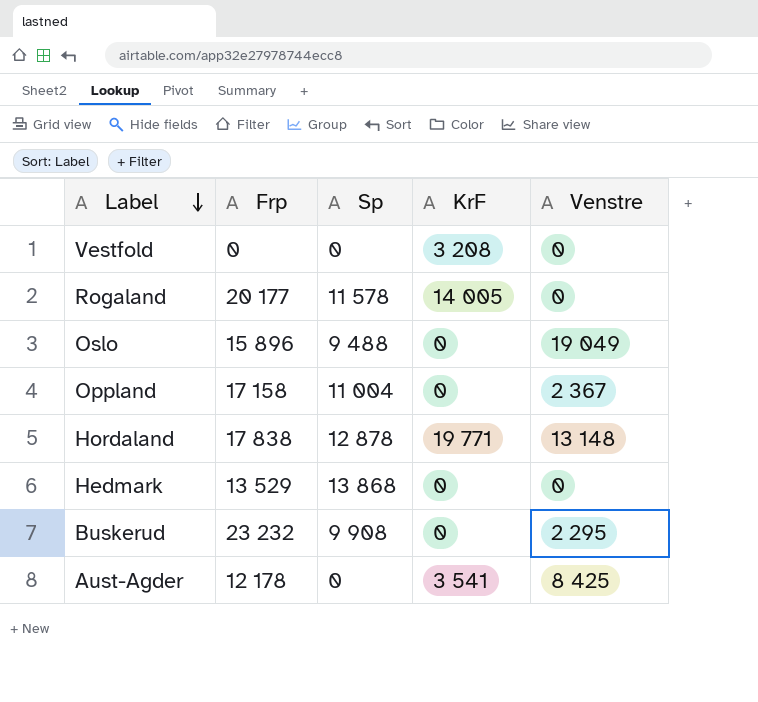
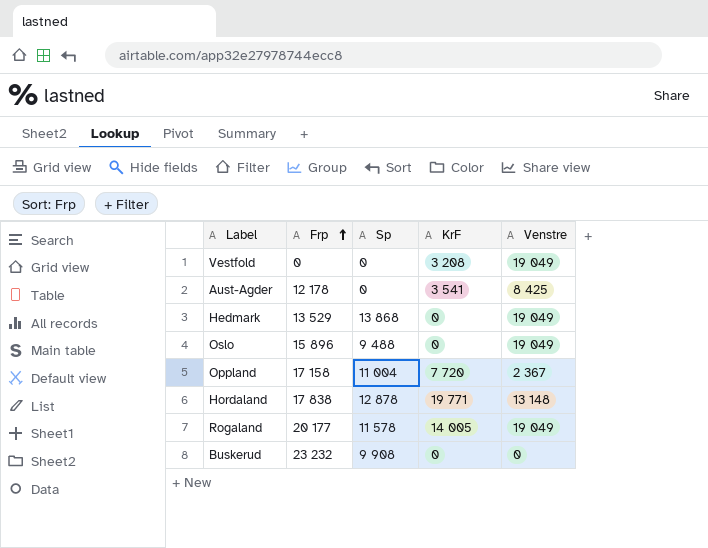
row order: Label descending -> Frp ascending
Vestfold | Venstre: 0 -> 19 049
Hedmark | Venstre: 0 -> 19 049
Oppland | KrF: 0 -> 7 720
Rogaland | Venstre: 0 -> 19 049
Buskerud | Venstre: 2 295 -> 0

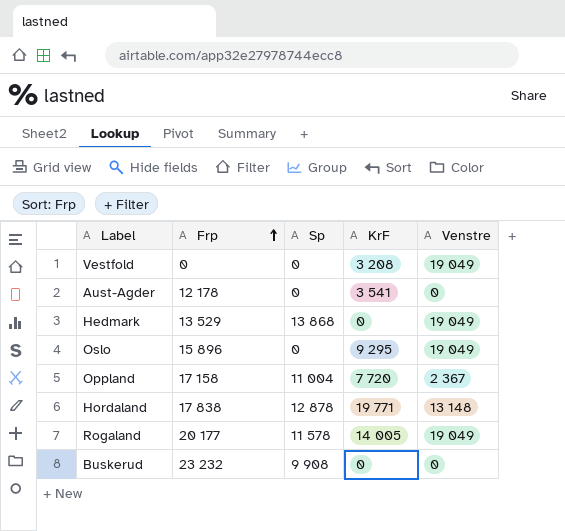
Aust-Agder | Venstre: 8 425 -> 0
Oslo | Sp: 9 488 -> 0
Oslo | KrF: 0 -> 9 295

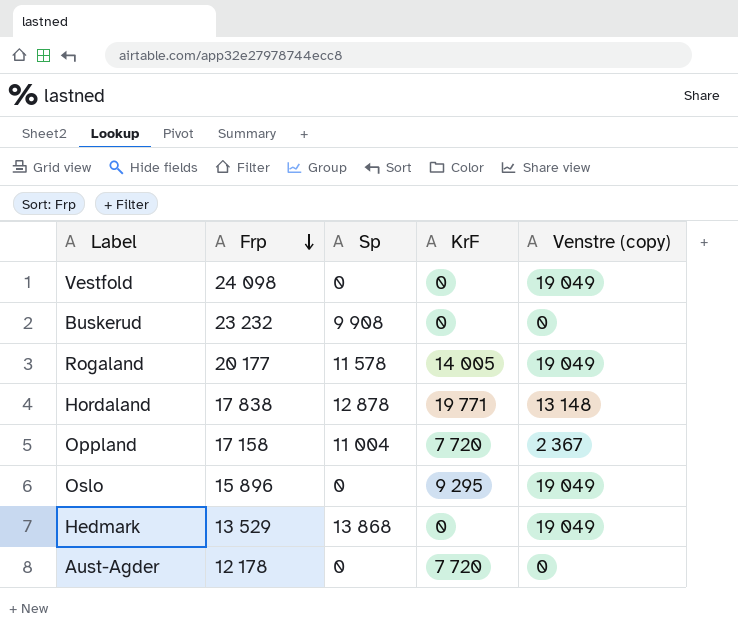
row order: Frp ascending -> Frp descending
column name: Venstre -> Venstre (copy)
Vestfold | Frp: 0 -> 24 098
Vestfold | KrF: 3 208 -> 0
Aust-Agder | KrF: 3 541 -> 7 720

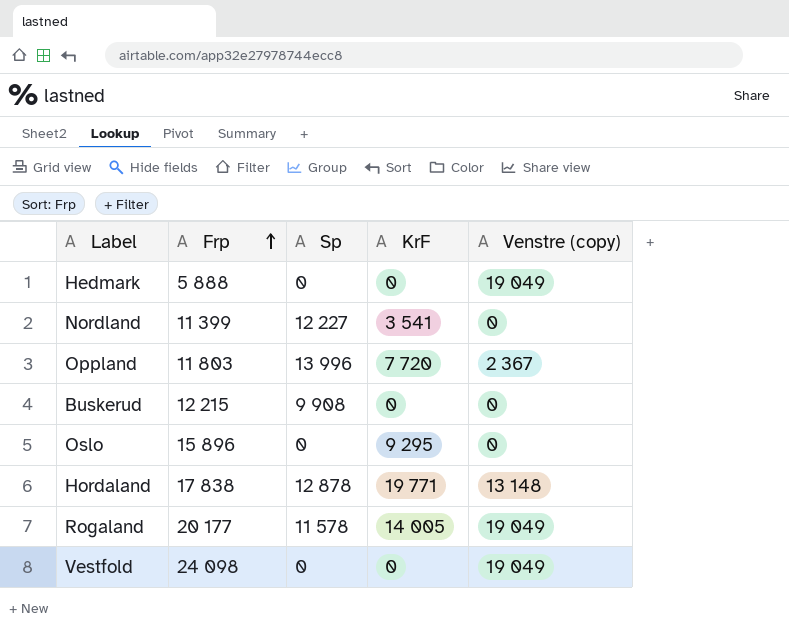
row order: Frp descending -> Frp ascending
row Aust-Agder: 12 178 | 0 | 7 720 | 0 -> none
Hedmark | Frp: 13 529 -> 5 888
Hedmark | Sp: 13 868 -> 0
row Nordland: none -> 11 399 | 12 227 | 3 541 | 0
Oppland | Frp: 17 158 -> 11 803
Oppland | Sp: 11 004 -> 13 996
Buskerud | Frp: 23 232 -> 12 215
Oslo | Venstre (copy): 19 049 -> 0

